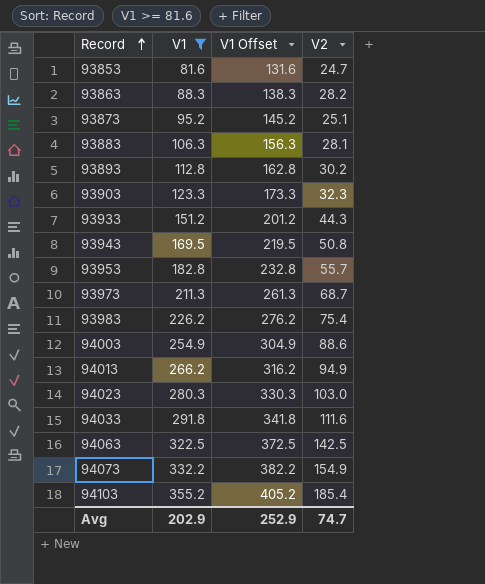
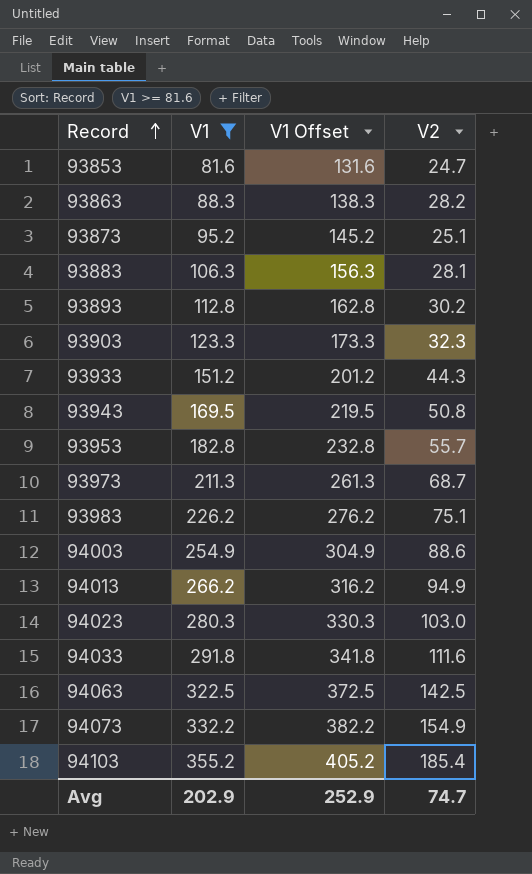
93983 | V2: 75.4 -> 75.1

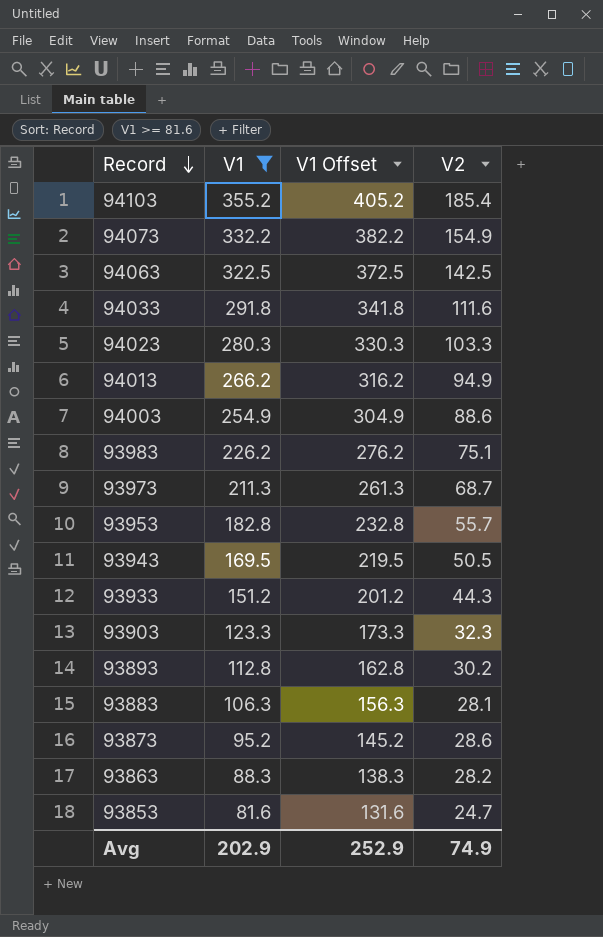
row order: Record ascending -> Record descending
94023 | V2: 103.0 -> 103.3
93943 | V2: 50.8 -> 50.5
93873 | V2: 25.1 -> 28.6
Avg | V2: 74.7 -> 74.9

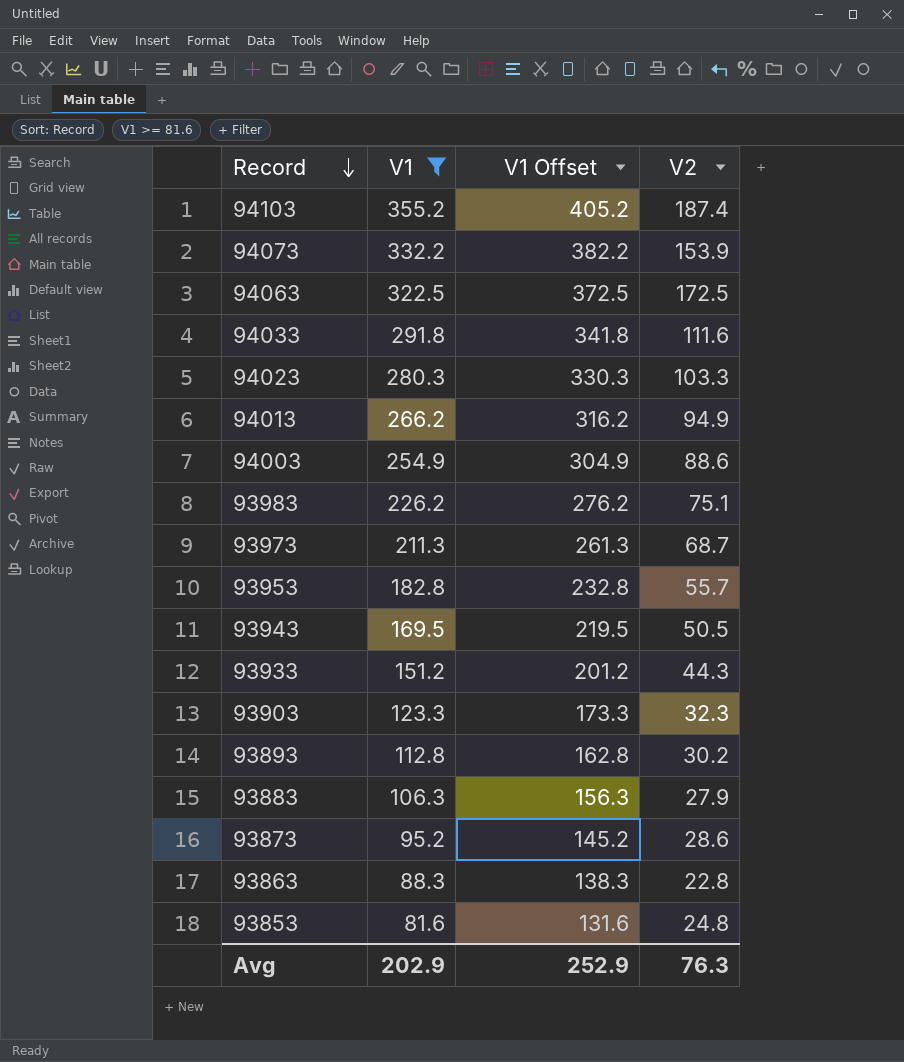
94103 | V2: 185.4 -> 187.4
94073 | V2: 154.9 -> 153.9
94063 | V2: 142.5 -> 172.5
93883 | V2: 28.1 -> 27.9
93863 | V2: 28.2 -> 22.8
93853 | V2: 24.7 -> 24.8
Avg | V2: 74.9 -> 76.3

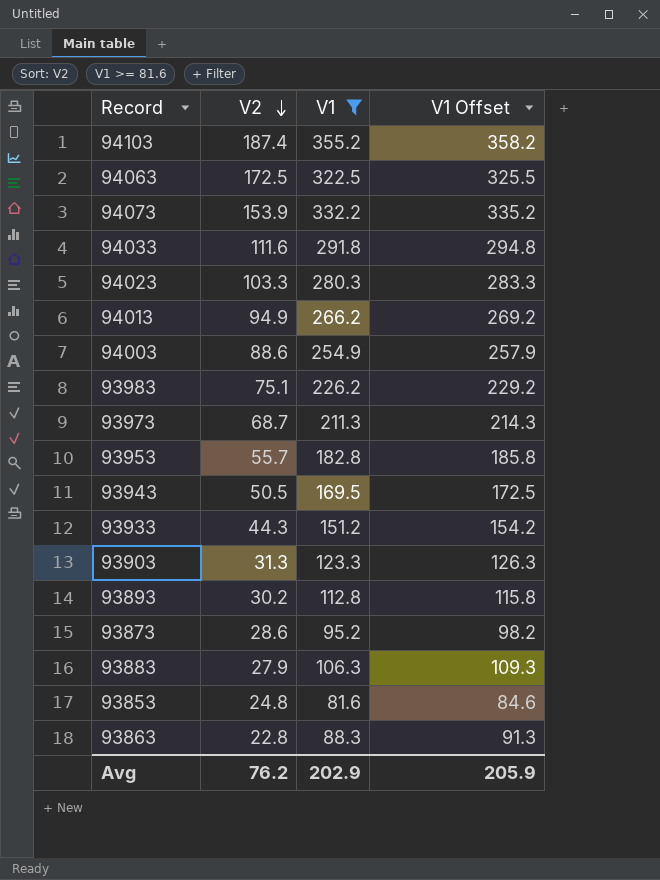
row order: Record descending -> V2 descending
column V2 | position: 4 -> 2
column V1 Offset | formula: [V1] + 50 -> [V1] + 3
93903 | V2: 32.3 -> 31.3
Avg | V2: 76.3 -> 76.2
Avg | V1 Offset: 252.9 -> 205.9

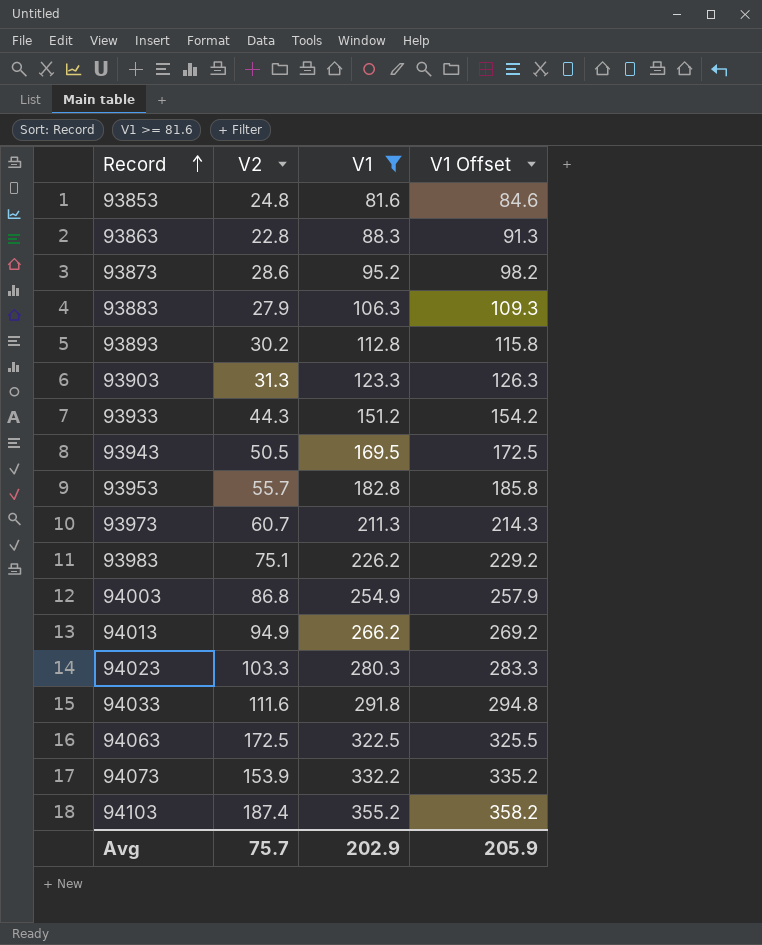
row order: V2 descending -> Record ascending
93973 | V2: 68.7 -> 60.7
94003 | V2: 88.6 -> 86.8
Avg | V2: 76.2 -> 75.7

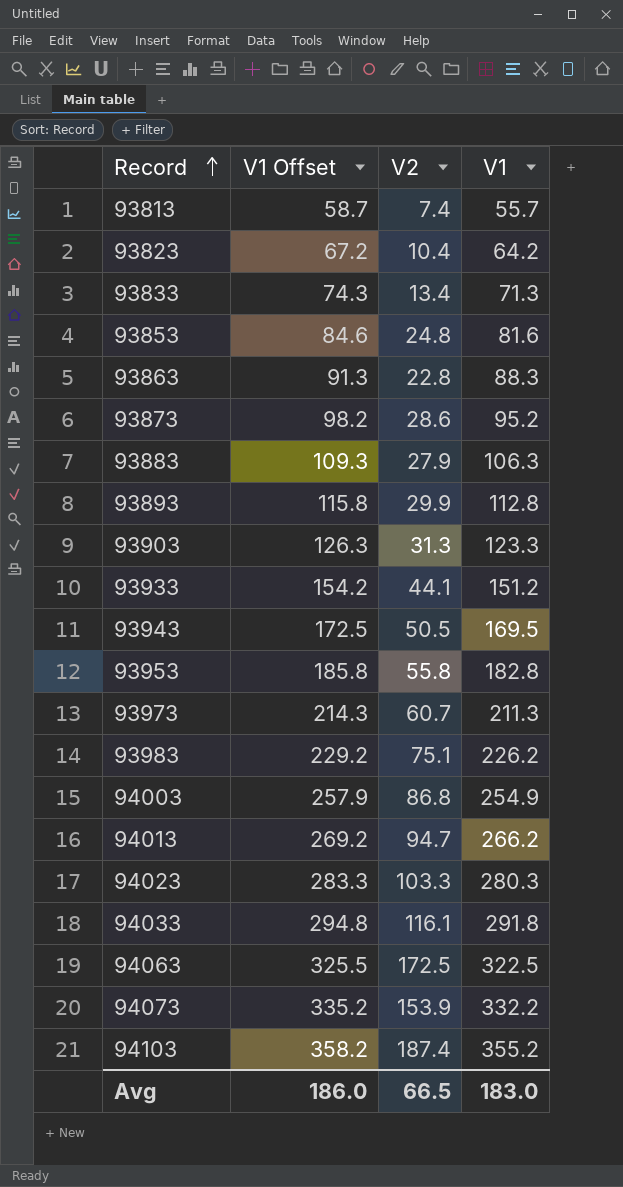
filter: V1 >= 81.6 -> none
column V1 Offset | position: 4 -> 2
93893 | V2: 30.2 -> 29.9
93933 | V2: 44.3 -> 44.1
93953 | V2: 55.7 -> 55.8
94013 | V2: 94.9 -> 94.7
94033 | V2: 111.6 -> 116.1
Avg | V1 Offset: 205.9 -> 186.0
Avg | V2: 75.7 -> 66.5
Avg | V1: 202.9 -> 183.0

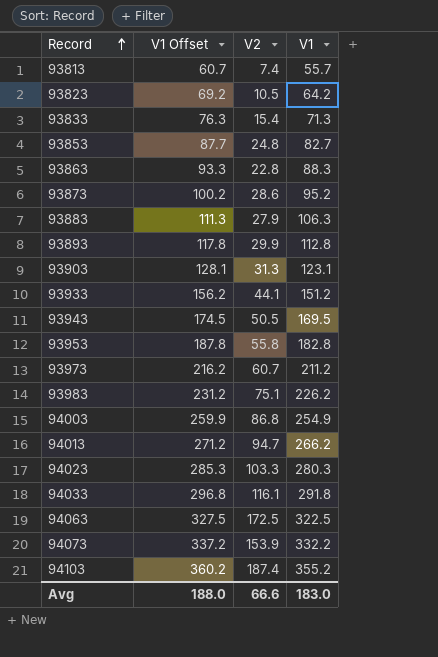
column V1 Offset | formula: [V1] + 3 -> [V1] + 5
93823 | V2: 10.4 -> 10.5
93833 | V2: 13.4 -> 15.4
93853 | V1: 81.6 -> 82.7
93903 | V1: 123.3 -> 123.1
93973 | V1: 211.3 -> 211.2
Avg | V1 Offset: 186.0 -> 188.0
Avg | V2: 66.5 -> 66.6

